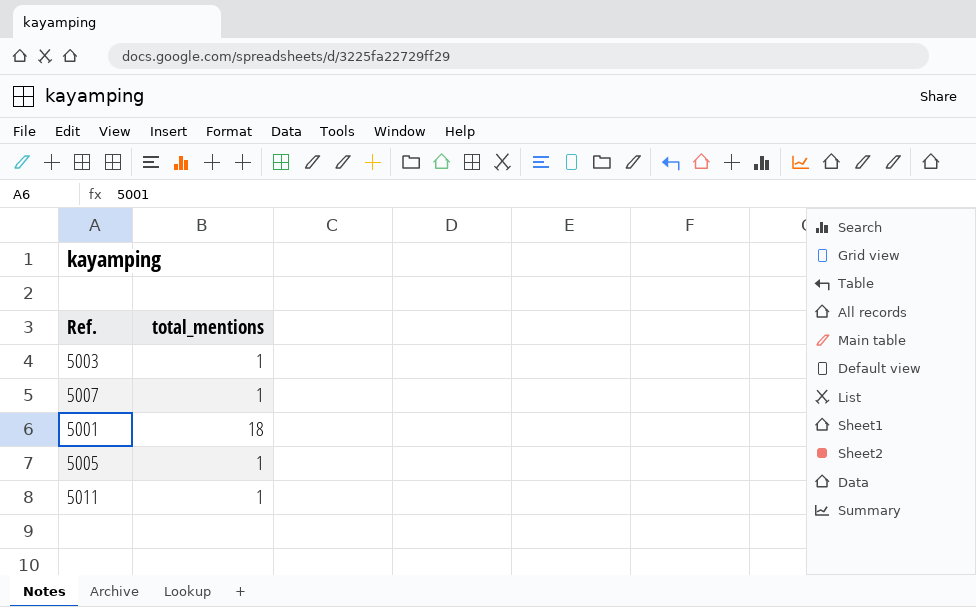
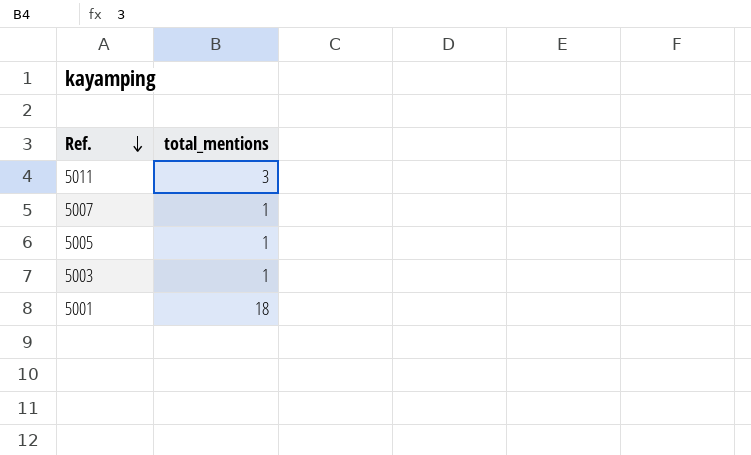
row order: none -> Ref. descending
5011 | total_mentions: 1 -> 3

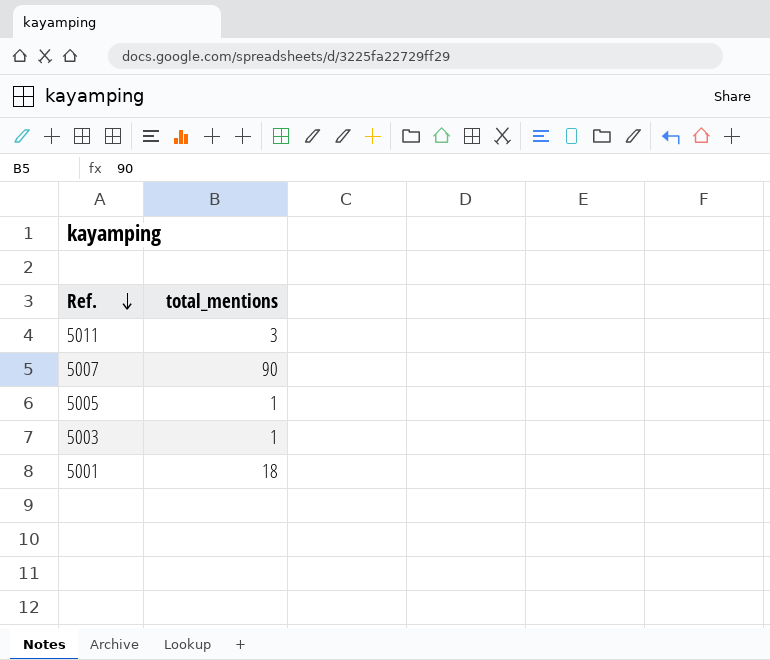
5007 | total_mentions: 1 -> 90

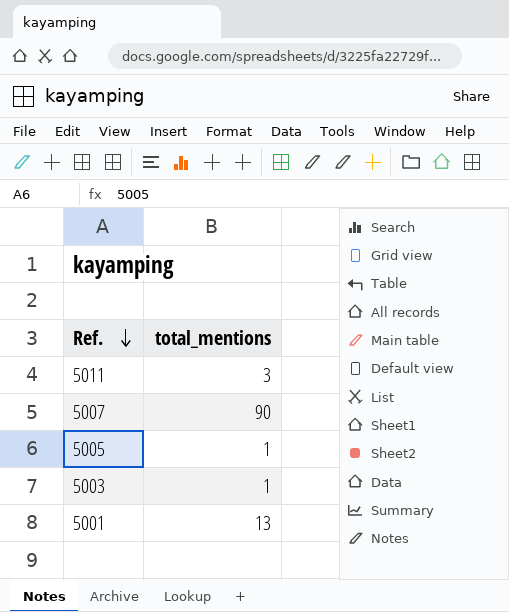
5001 | total_mentions: 18 -> 13

